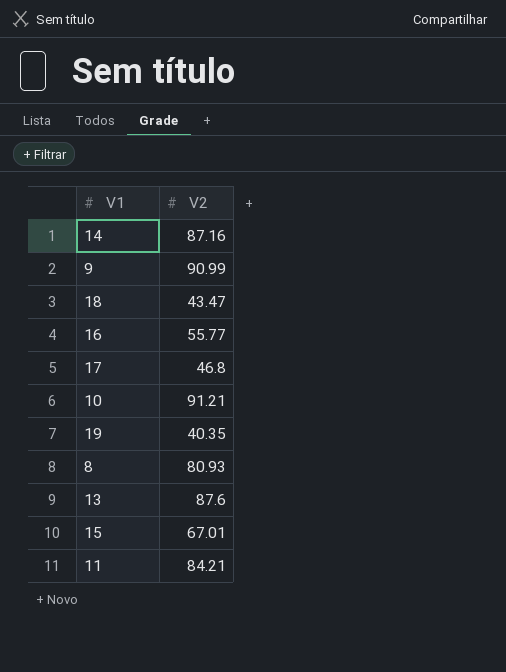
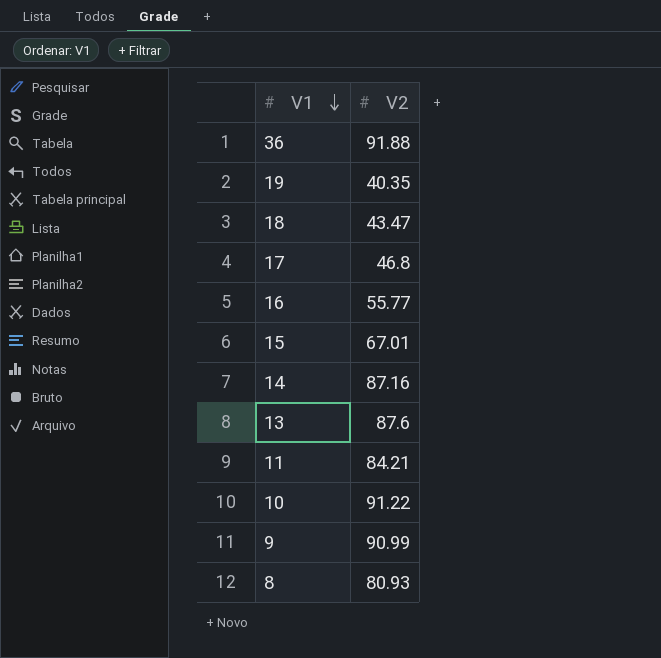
row order: none -> V1 descending
row 36: none -> 91.88
10 | V2: 91.21 -> 91.22

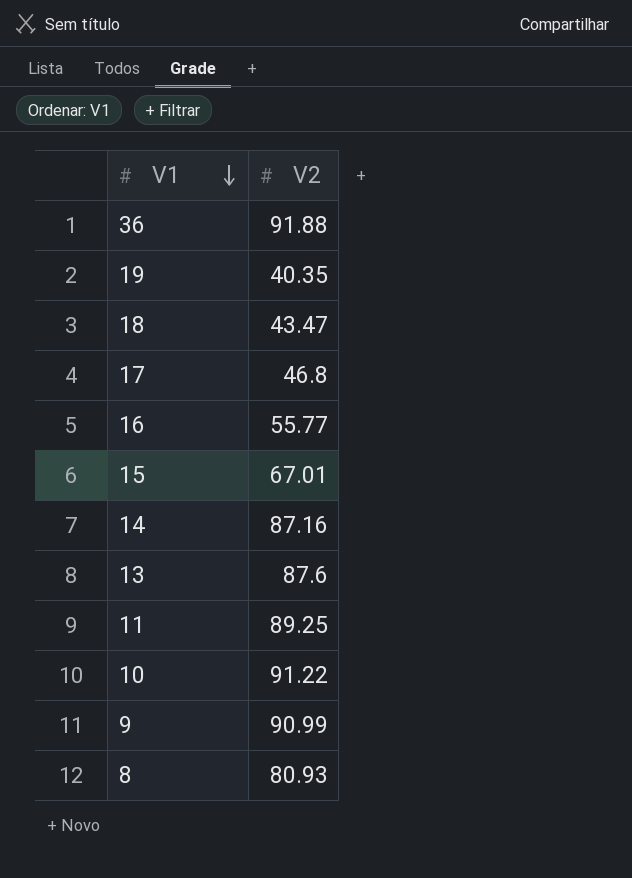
11 | V2: 84.21 -> 89.25

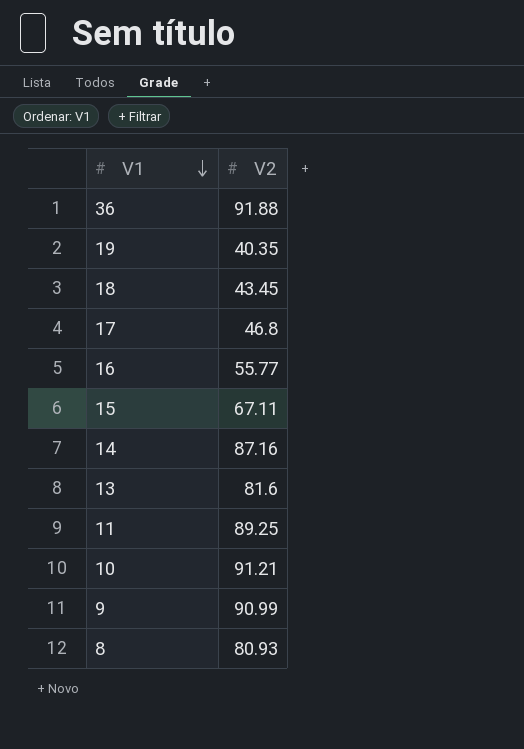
18 | V2: 43.47 -> 43.45
15 | V2: 67.01 -> 67.11
13 | V2: 87.6 -> 81.6
10 | V2: 91.22 -> 91.21

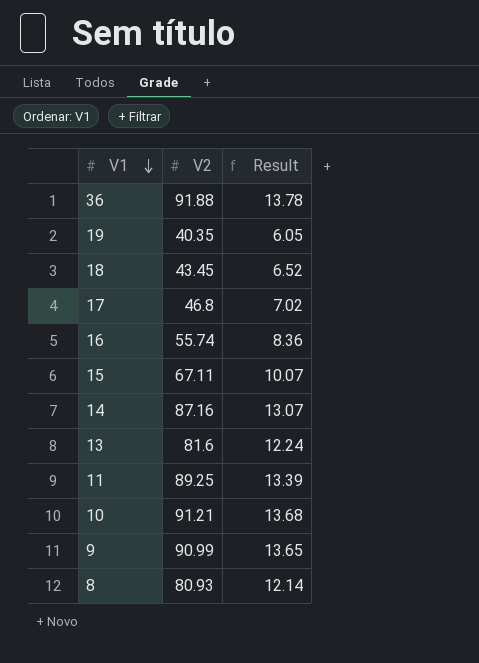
column Result | formula: none -> [V2] * 0.15
16 | V2: 55.77 -> 55.74

